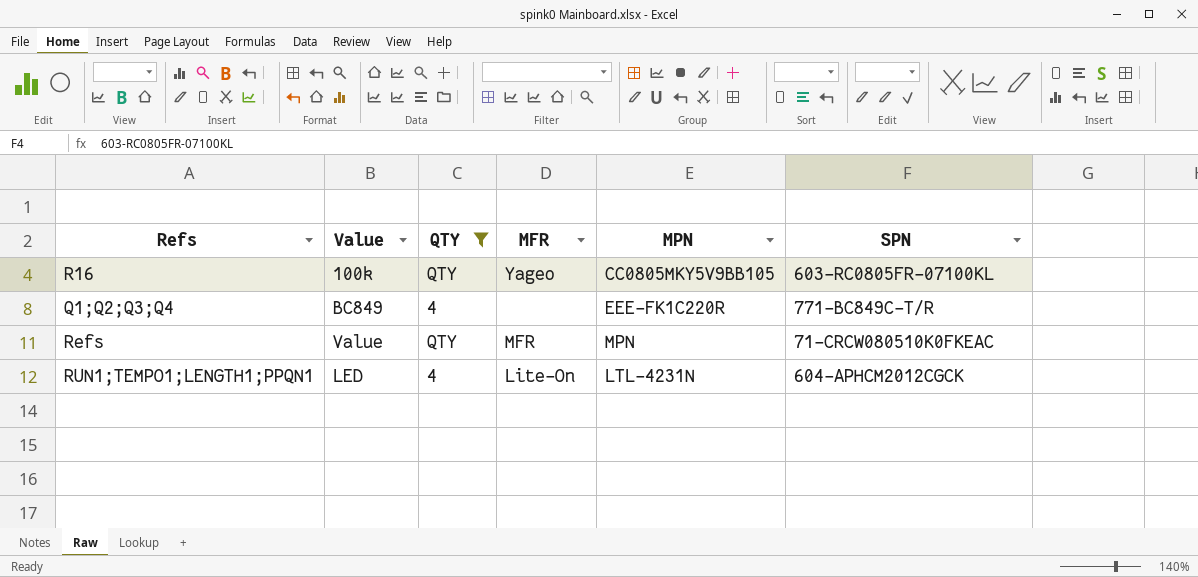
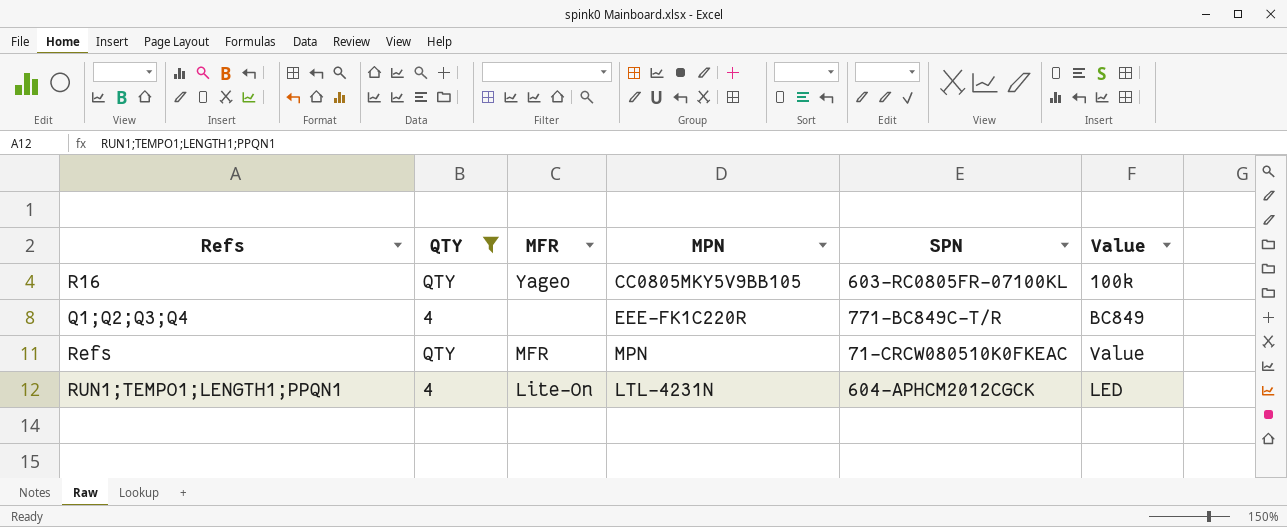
column Value | position: 2 -> 6

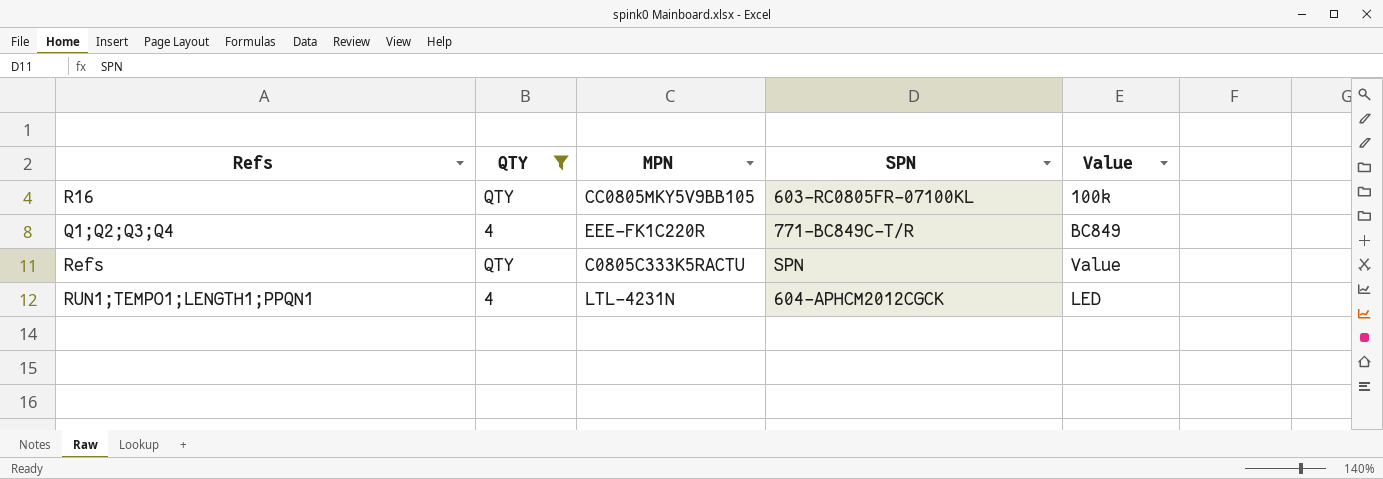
column MFR | position: 3 -> none
Refs | MPN: MPN -> C0805C333K5RACTU
Refs | SPN: 71-CRCW080510K0FKEAC -> SPN

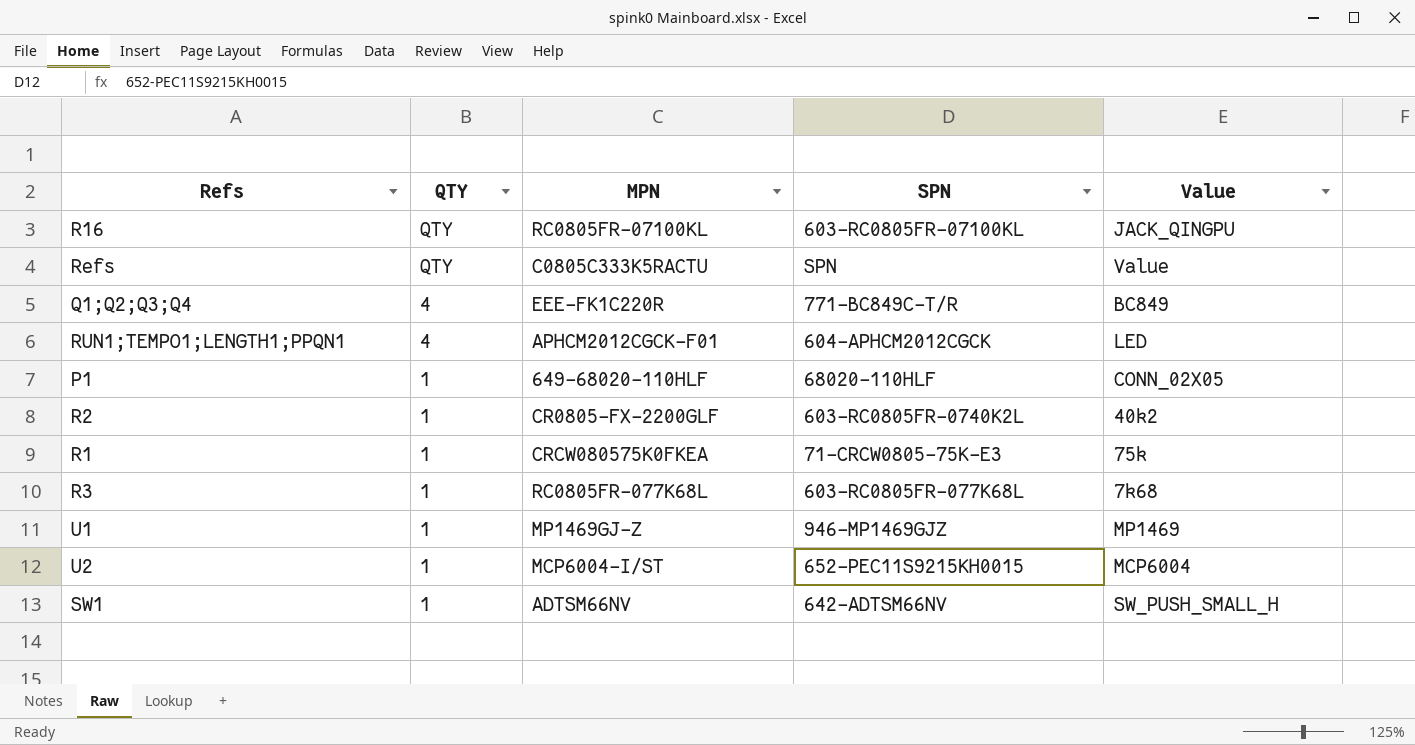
filter: QTY != 1 -> none
row order: none -> QTY descending
R16 | MPN: CC0805MKY5V9BB105 -> RC0805FR-07100KL
R16 | Value: 100k -> JACK_QINGPU
RUN1;TEMPO1;LENGTH1;PPQN1 | MPN: LTL-4231N -> APHCM2012CGCK-F01

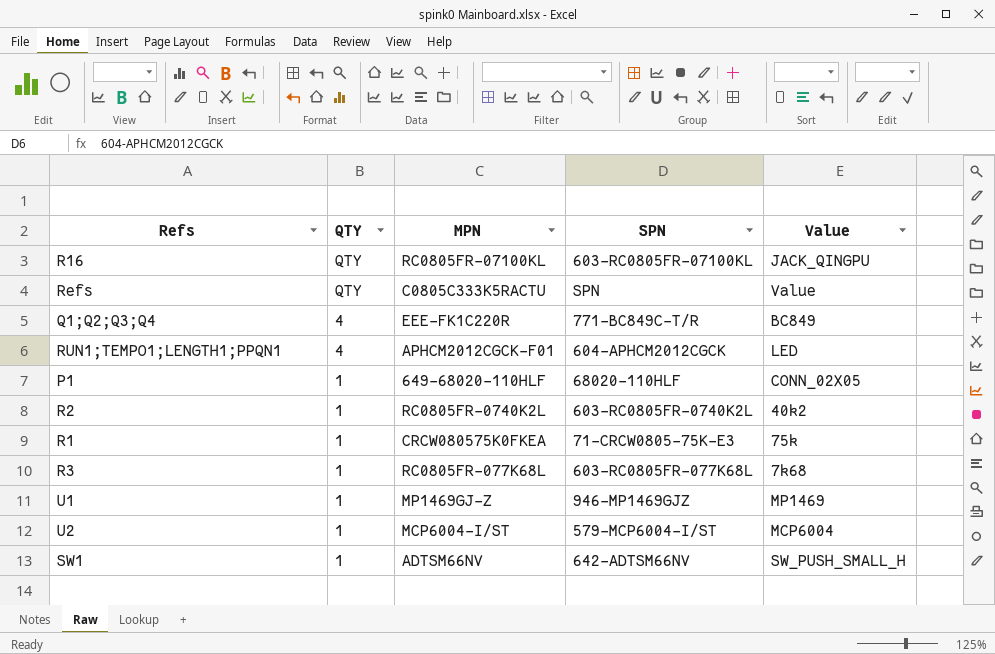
R2 | MPN: CR0805-FX-2200GLF -> RC0805FR-0740K2L
U2 | SPN: 652-PEC11S9215KH0015 -> 579-MCP6004-I/ST

